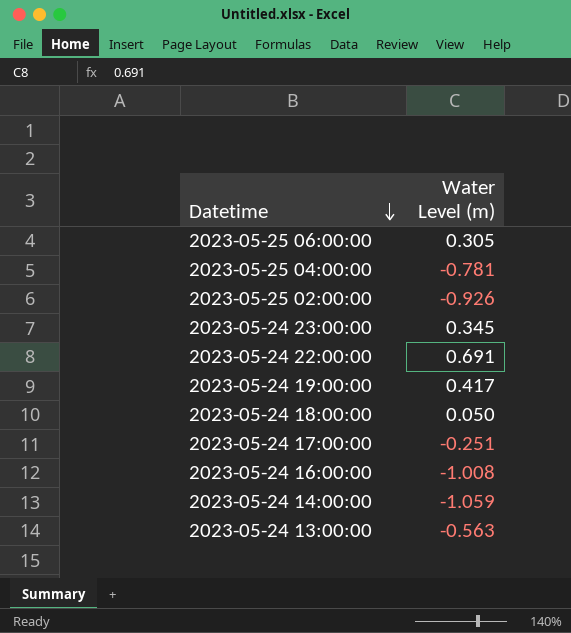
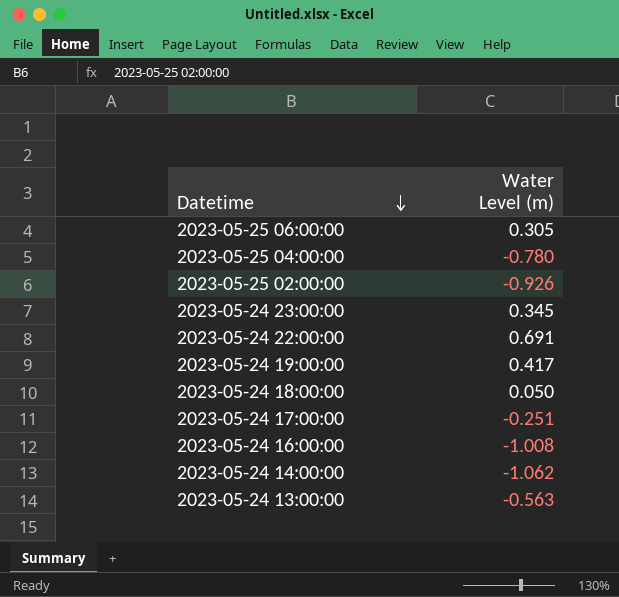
2023-05-25 04:00:00 | Water Level (m): -0.781 -> -0.780
2023-05-24 14:00:00 | Water Level (m): -1.059 -> -1.062

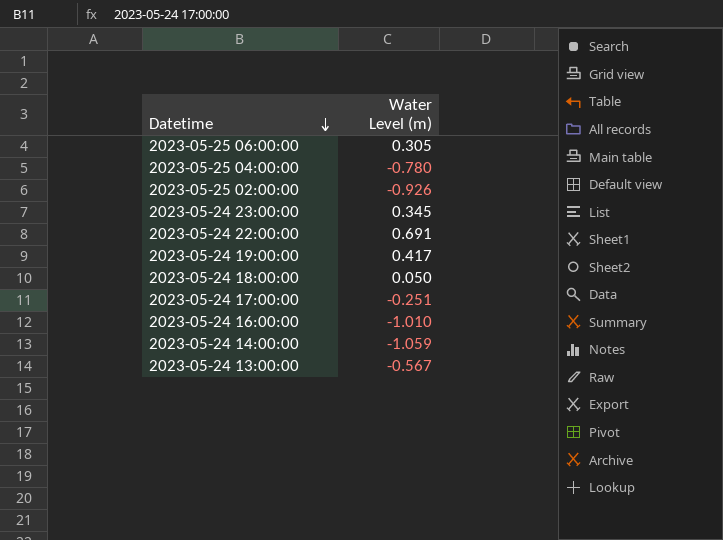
2023-05-24 16:00:00 | Water Level (m): -1.008 -> -1.010
2023-05-24 14:00:00 | Water Level (m): -1.062 -> -1.059
2023-05-24 13:00:00 | Water Level (m): -0.563 -> -0.567

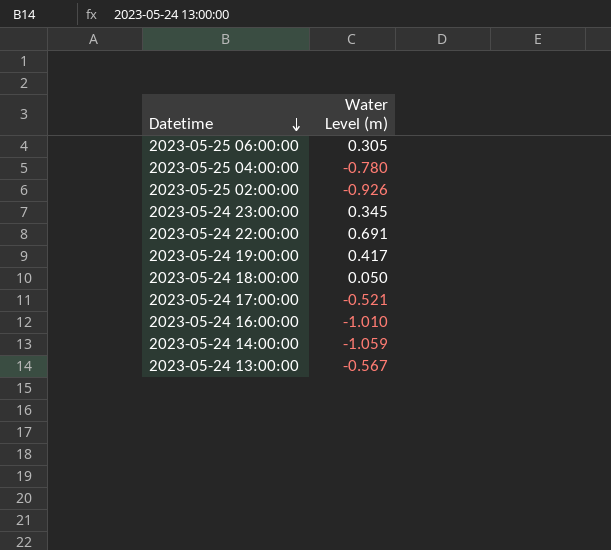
2023-05-24 17:00:00 | Water Level (m): -0.251 -> -0.521

